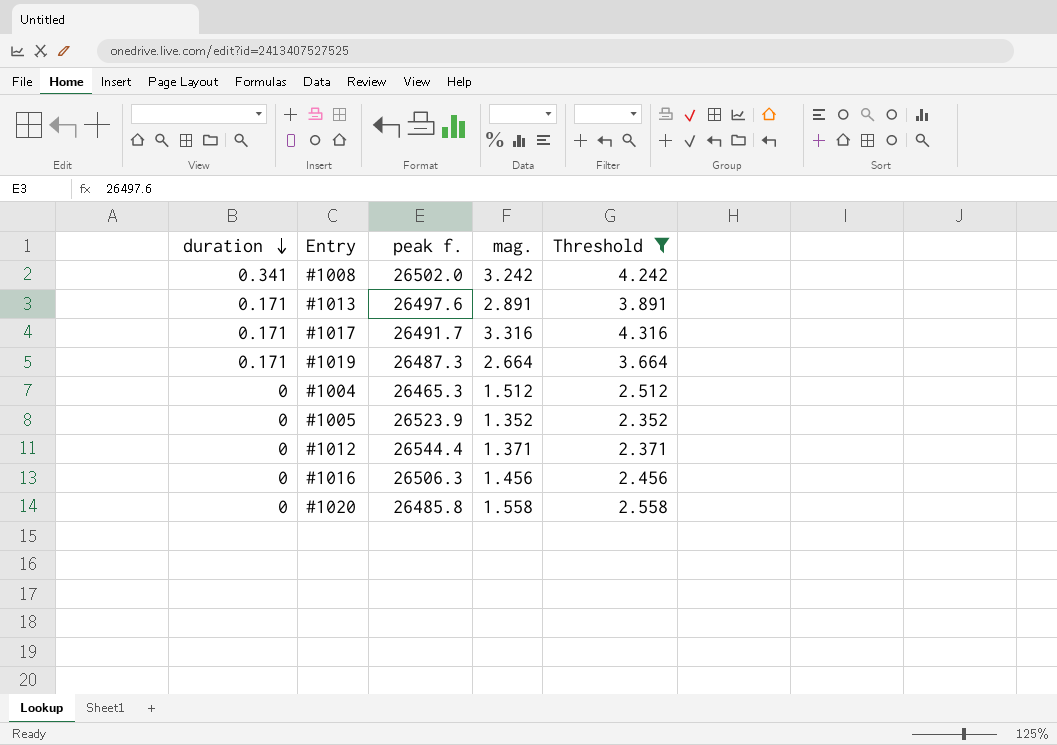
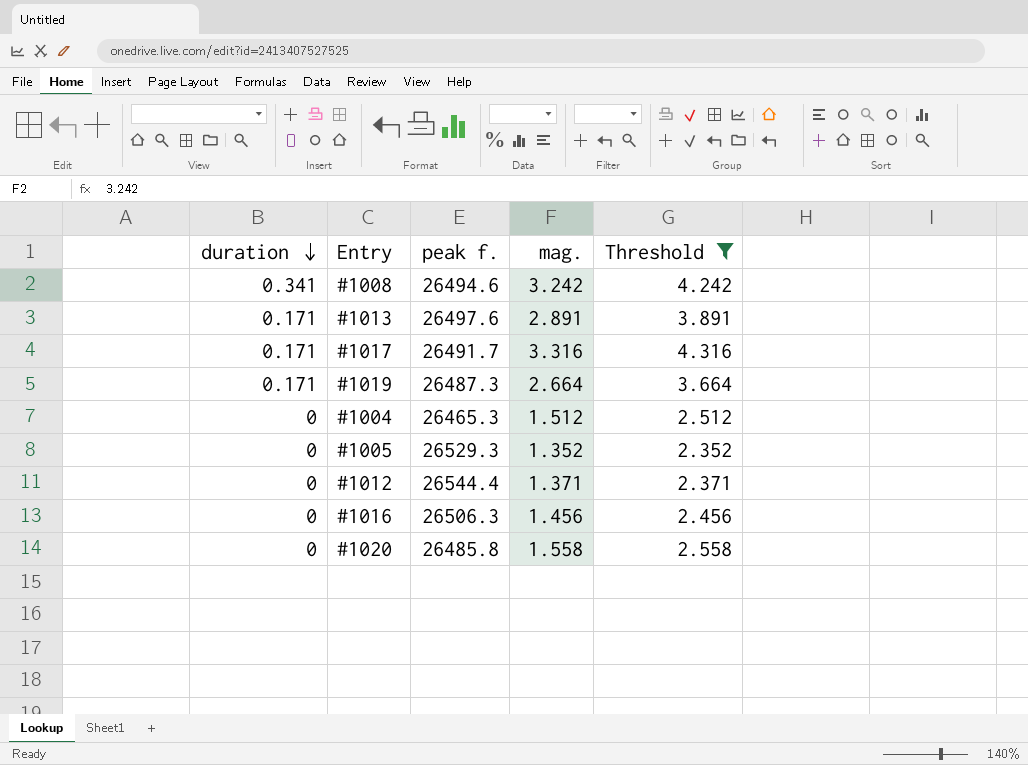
#1008 | peak f.: 26502.0 -> 26494.6
#1005 | peak f.: 26523.9 -> 26529.3

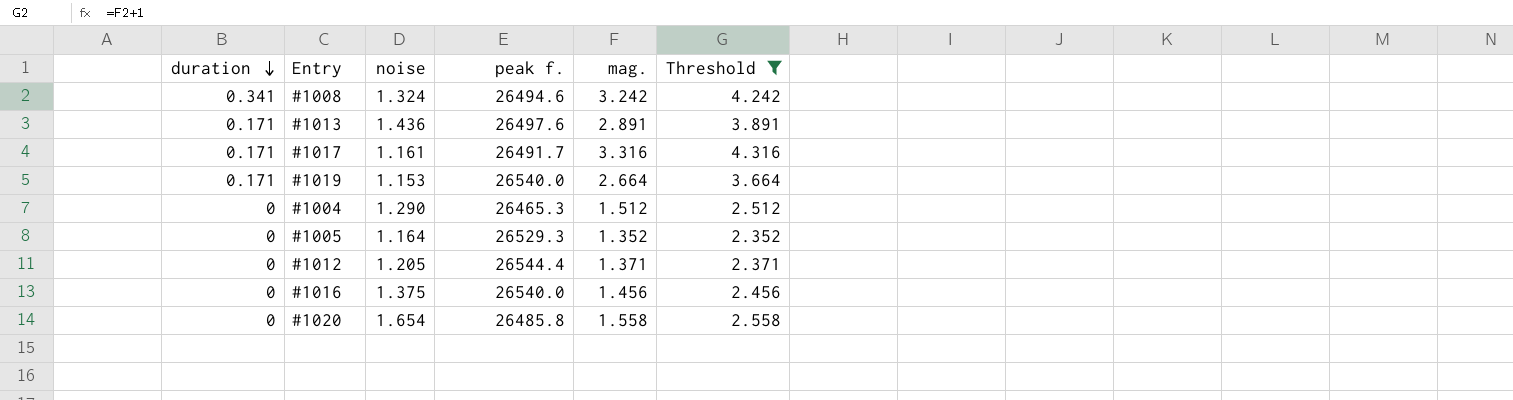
column noise | position: none -> 3
#1019 | peak f.: 26487.3 -> 26540.0
#1016 | peak f.: 26506.3 -> 26540.0

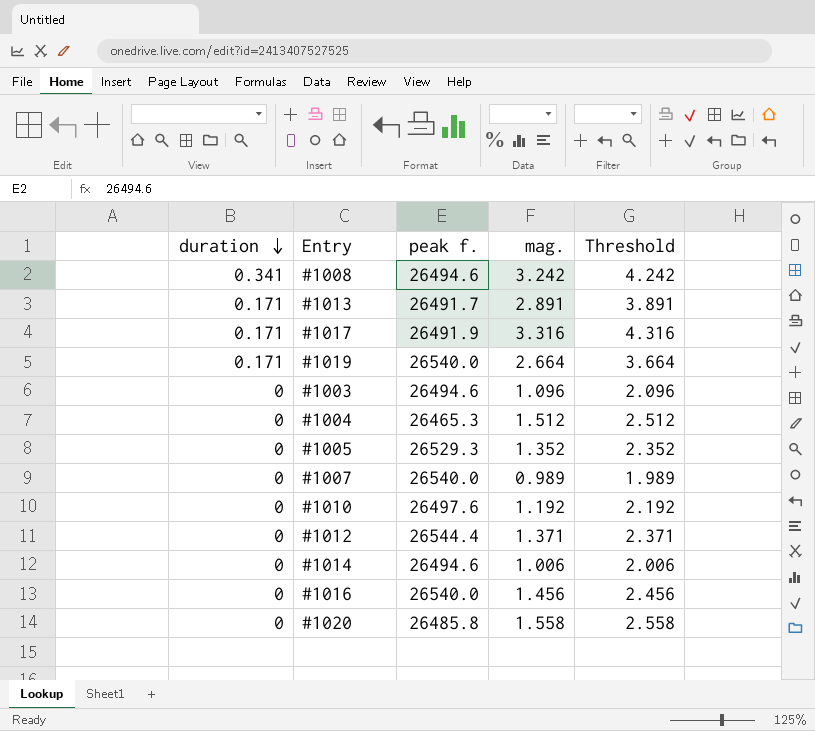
filter: Threshold >= 2.352 -> none
column noise | position: 3 -> none
#1013 | peak f.: 26497.6 -> 26491.7
#1017 | peak f.: 26491.7 -> 26491.9

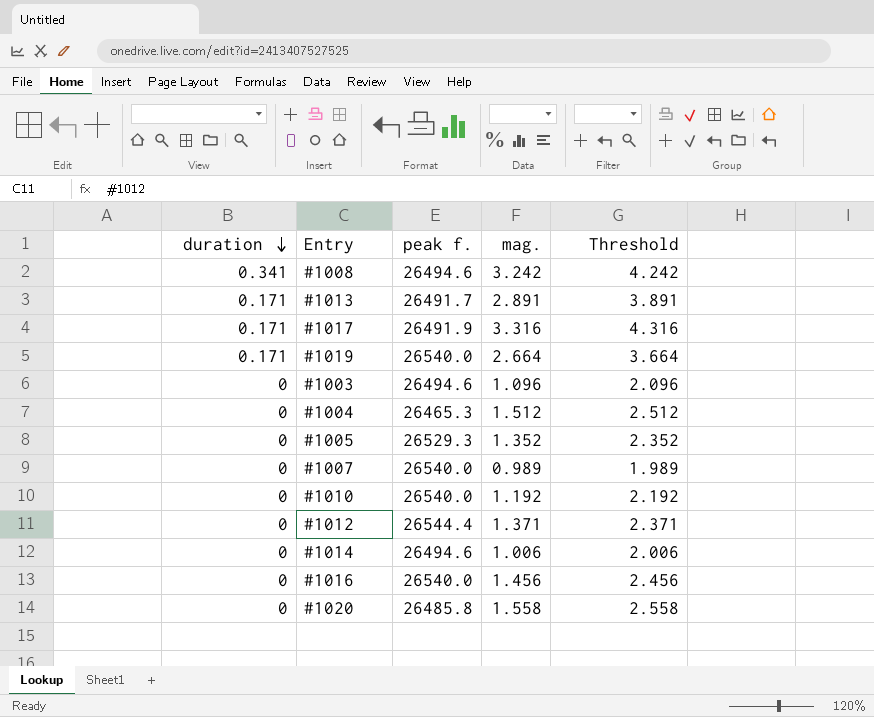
#1010 | peak f.: 26497.6 -> 26540.0

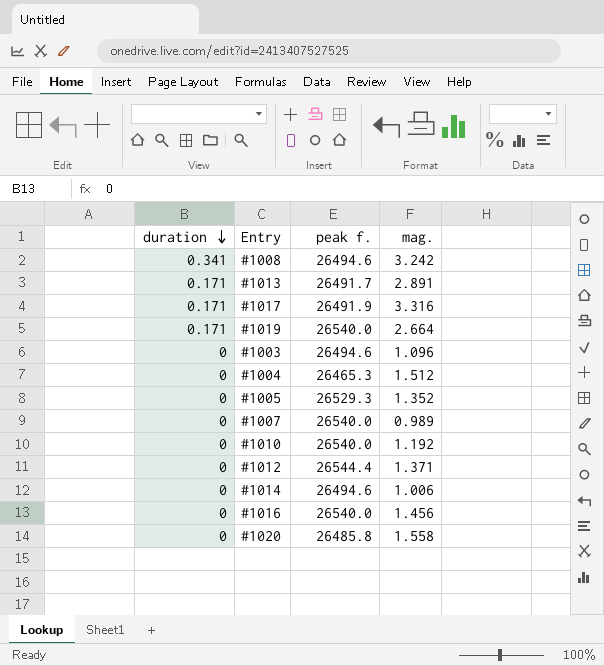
column Threshold | formula: [mag.] + 1 -> none

